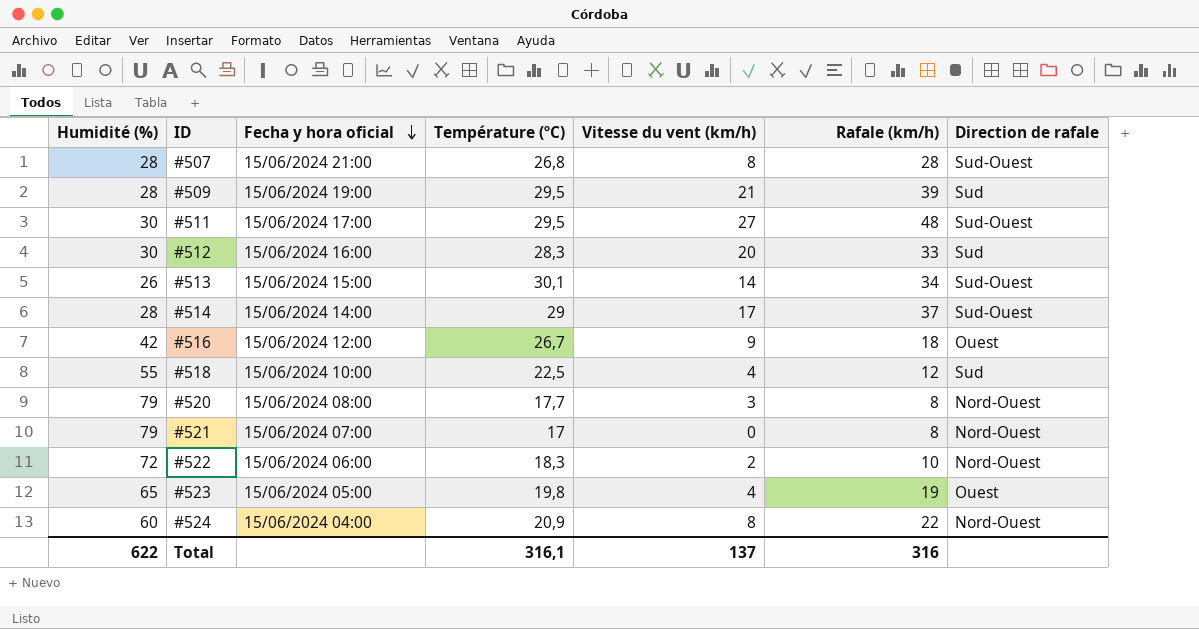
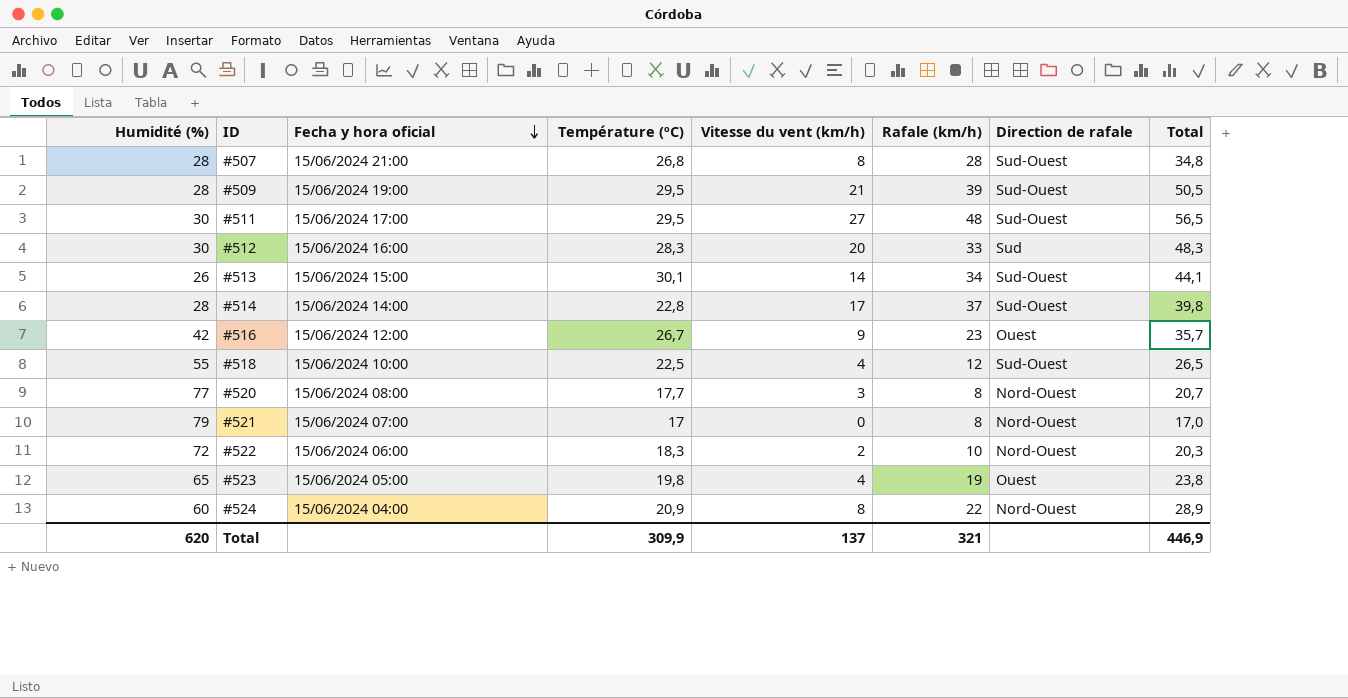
column Total | formula: none -> [Température (ºC)] + [Vitesse du vent (km/h)]
#509 | Direction de rafale: Sud -> Sud-Ouest
#514 | Température (ºC): 29 -> 22,8
#516 | Rafale (km/h): 18 -> 23
#518 | Direction de rafale: Sud -> Sud-Ouest
#520 | Humidité (%): 79 -> 77
Total | Humidité (%): 622 -> 620
Total | Température (ºC): 316,1 -> 309,9
Total | Rafale (km/h): 316 -> 321

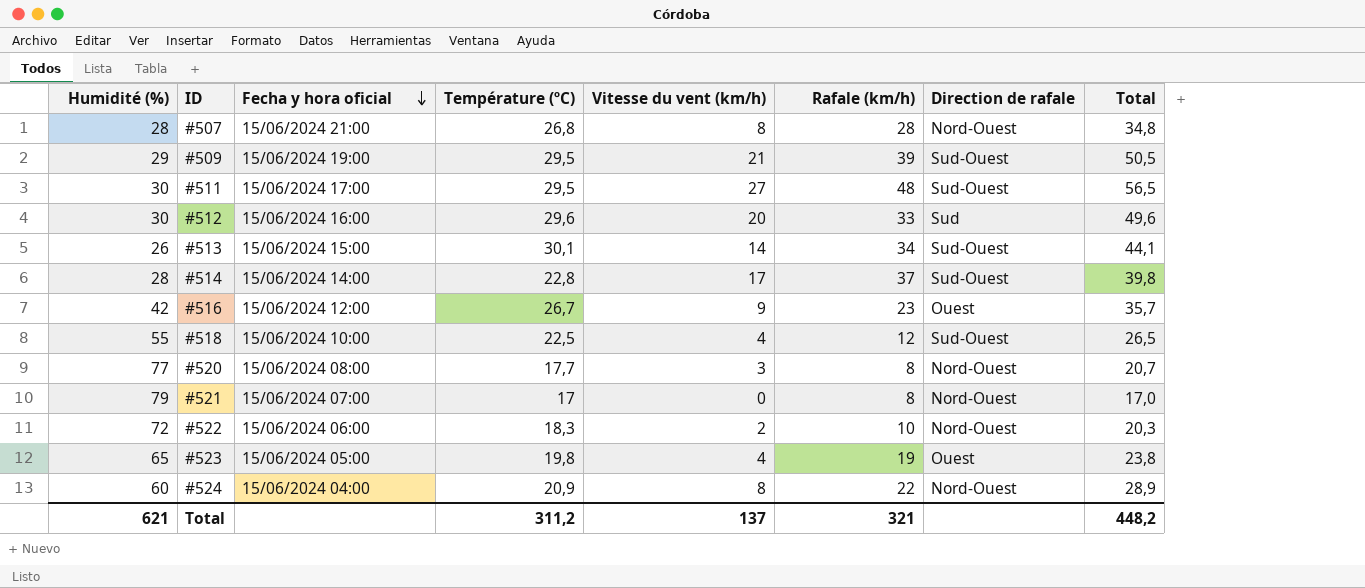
#507 | Direction de rafale: Sud-Ouest -> Nord-Ouest
#509 | Humidité (%): 28 -> 29
#512 | Température (ºC): 28,3 -> 29,6
#512 | Total: 48,3 -> 49,6
Total | Humidité (%): 620 -> 621
Total | Température (ºC): 309,9 -> 311,2
Total | Total: 446,9 -> 448,2

